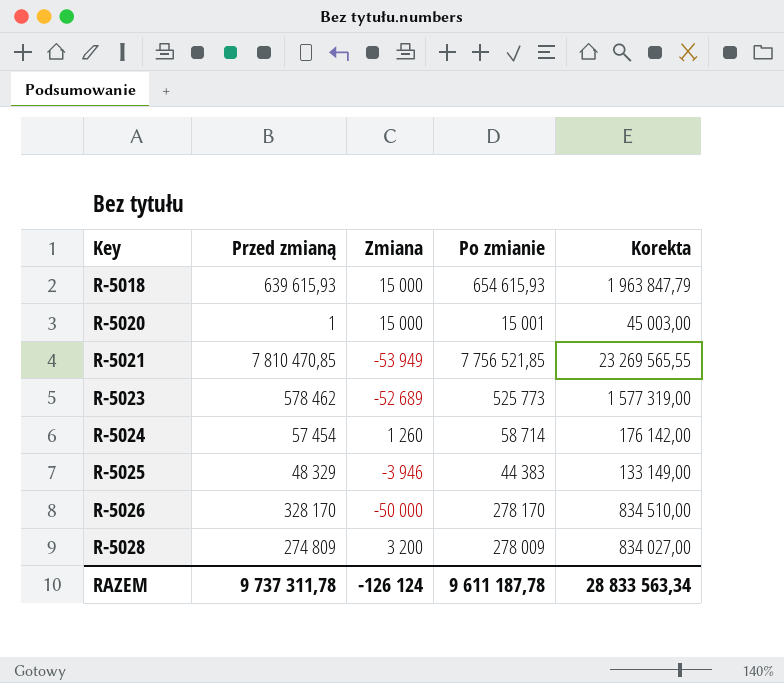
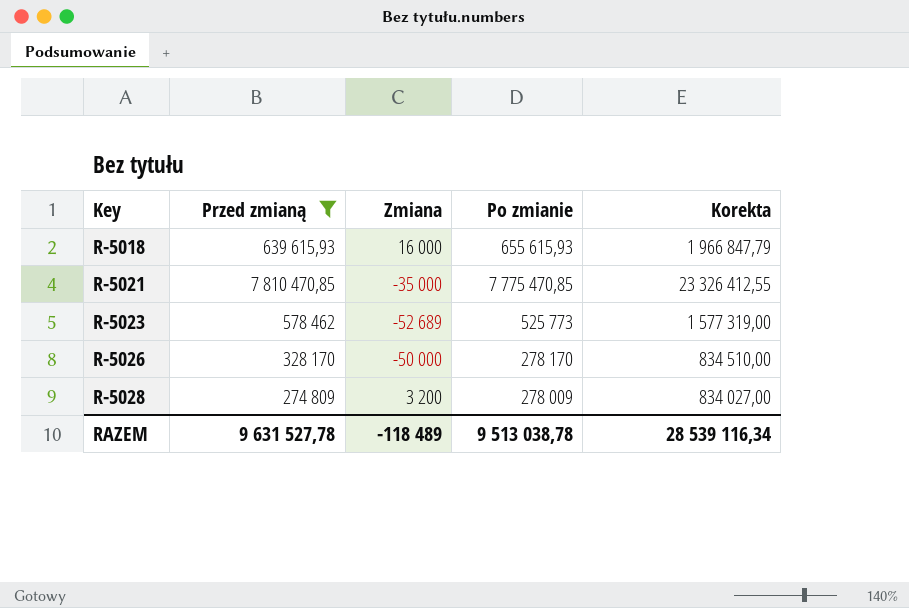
filter: none -> Przed zmianą >= 274 809
R-5018 | Zmiana: 15 000 -> 16 000
R-5018 | Po zmianie: 654 615,93 -> 655 615,93
R-5018 | Korekta: 1 963 847,79 -> 1 966 847,79
R-5021 | Zmiana: -53 949 -> -35 000
R-5021 | Po zmianie: 7 756 521,85 -> 7 775 470,85
R-5021 | Korekta: 23 269 565,55 -> 23 326 412,55
RAZEM | Przed zmianą: 9 737 311,78 -> 9 631 527,78
RAZEM | Zmiana: -126 124 -> -118 489
RAZEM | Po zmianie: 9 611 187,78 -> 9 513 038,78
RAZEM | Korekta: 28 833 563,34 -> 28 539 116,34

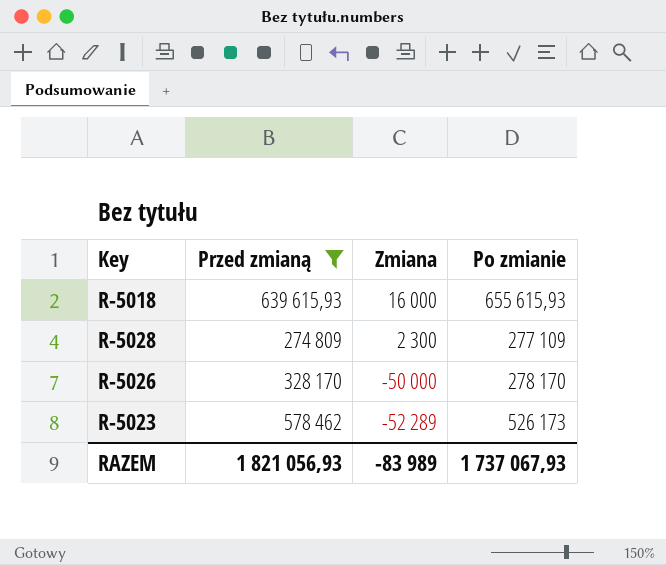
row order: Key ascending -> Zmiana descending
column Korekta | formula: [Po zmianie] * 3 -> none
row R-5021: 7 810 470,85 | -35 000 | 7 775 470,85 | 23 326 412,55 -> none
R-5028 | Zmiana: 3 200 -> 2 300
R-5028 | Po zmianie: 278 009 -> 277 109
R-5023 | Zmiana: -52 689 -> -52 289
R-5023 | Po zmianie: 525 773 -> 526 173
RAZEM | Przed zmianą: 9 631 527,78 -> 1 821 056,93
RAZEM | Zmiana: -118 489 -> -83 989
RAZEM | Po zmianie: 9 513 038,78 -> 1 737 067,93

